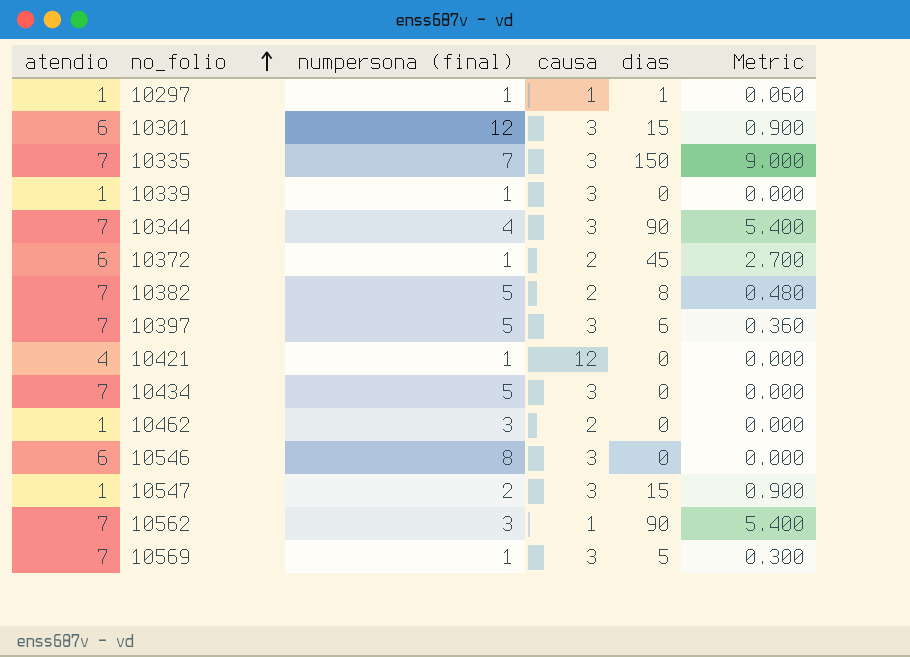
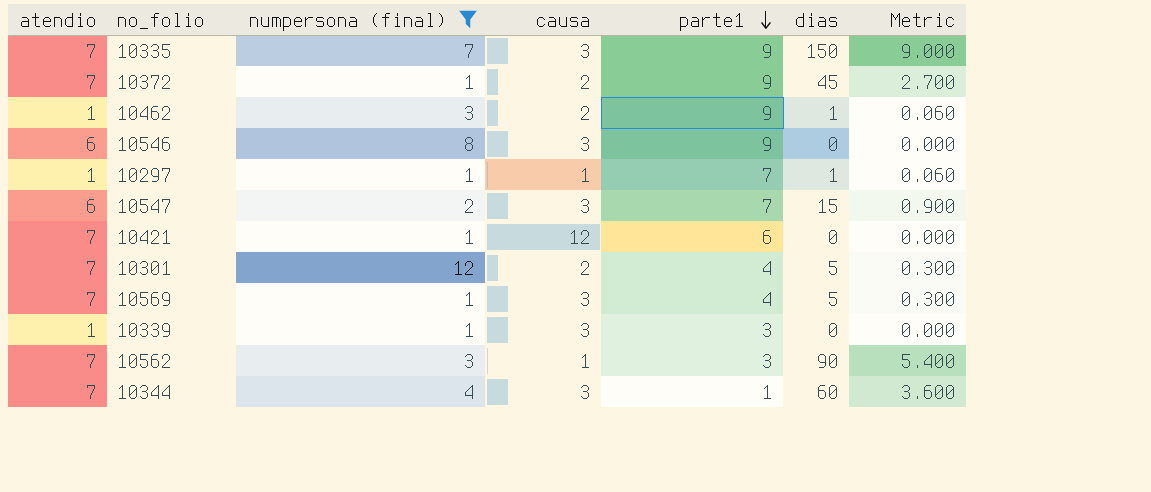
filter: none -> numpersona (final) != 5
row order: no_folio ascending -> parte1 descending
column parte1 | position: none -> 5
10372 | atendio: 6 -> 7
10462 | dias: 0 -> 1
10462 | Metric: 0.000 -> 0.060
10547 | atendio: 1 -> 6
10421 | atendio: 4 -> 7
10301 | atendio: 6 -> 7
10301 | causa: 3 -> 2
10301 | dias: 15 -> 5
10301 | Metric: 0.900 -> 0.300
10344 | dias: 90 -> 60
10344 | Metric: 5.400 -> 3.600

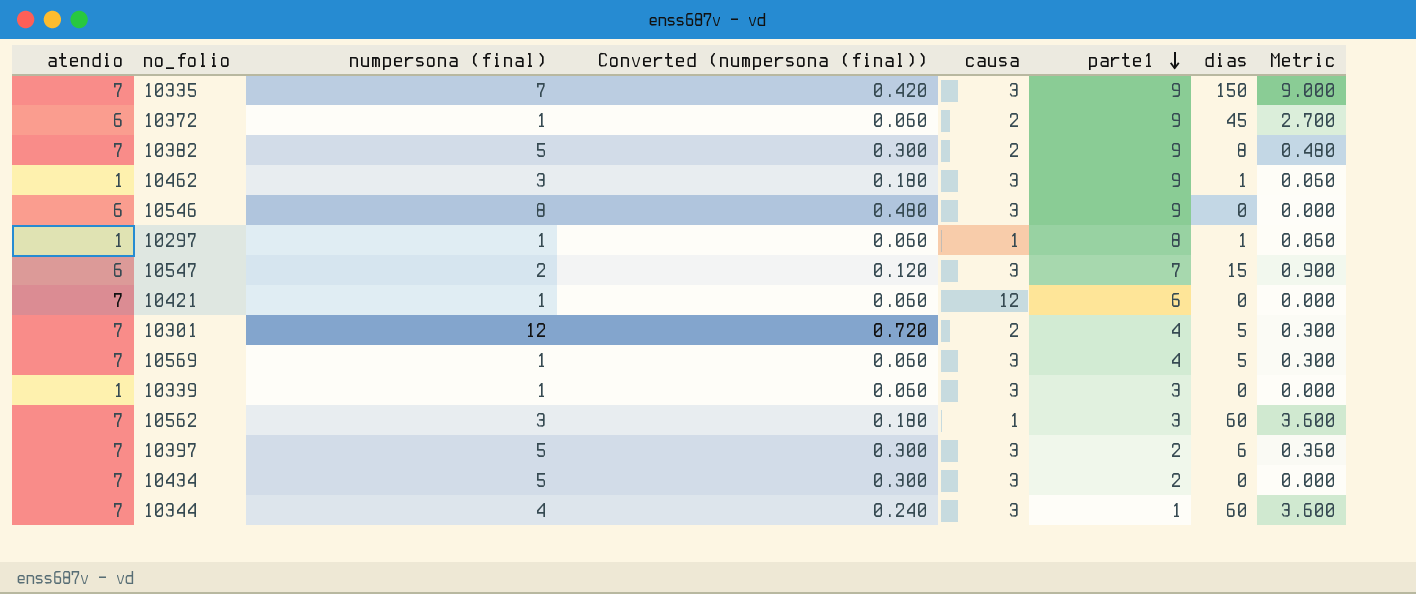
filter: numpersona (final) != 5 -> none
column Converted (numpersona (final)) | formula: none -> [numpersona (final)] * 0.06
10372 | atendio: 7 -> 6
10462 | causa: 2 -> 3
10297 | parte1: 7 -> 8
10562 | dias: 90 -> 60
10562 | Metric: 5.400 -> 3.600

